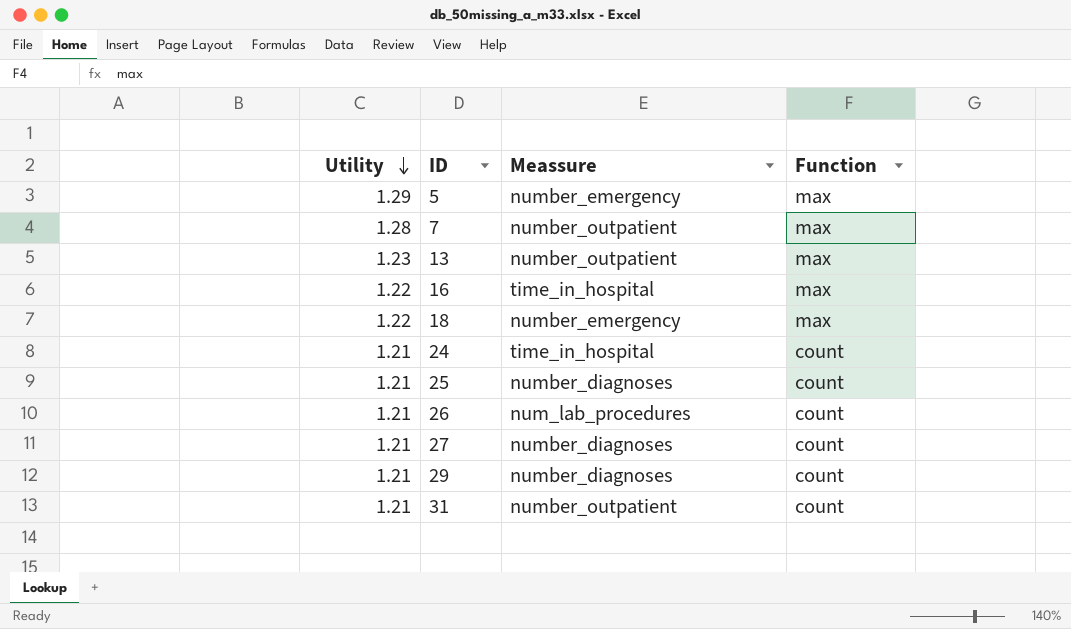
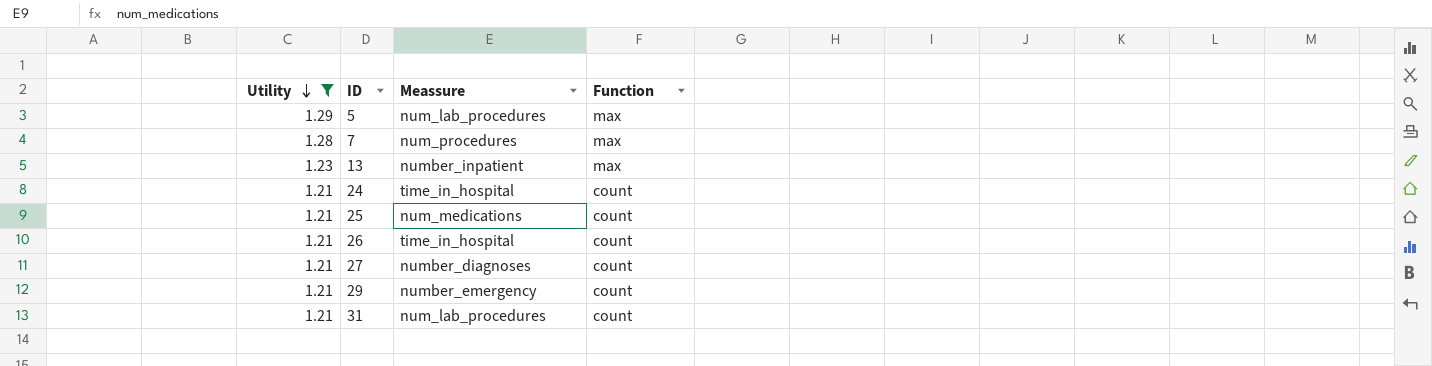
filter: none -> Utility != 1.22
5 | Meassure: number_emergency -> num_lab_procedures
7 | Meassure: number_outpatient -> num_procedures
13 | Meassure: number_outpatient -> number_inpatient
25 | Meassure: number_diagnoses -> num_medications
26 | Meassure: num_lab_procedures -> time_in_hospital
29 | Meassure: number_diagnoses -> number_emergency
31 | Meassure: number_outpatient -> num_lab_procedures

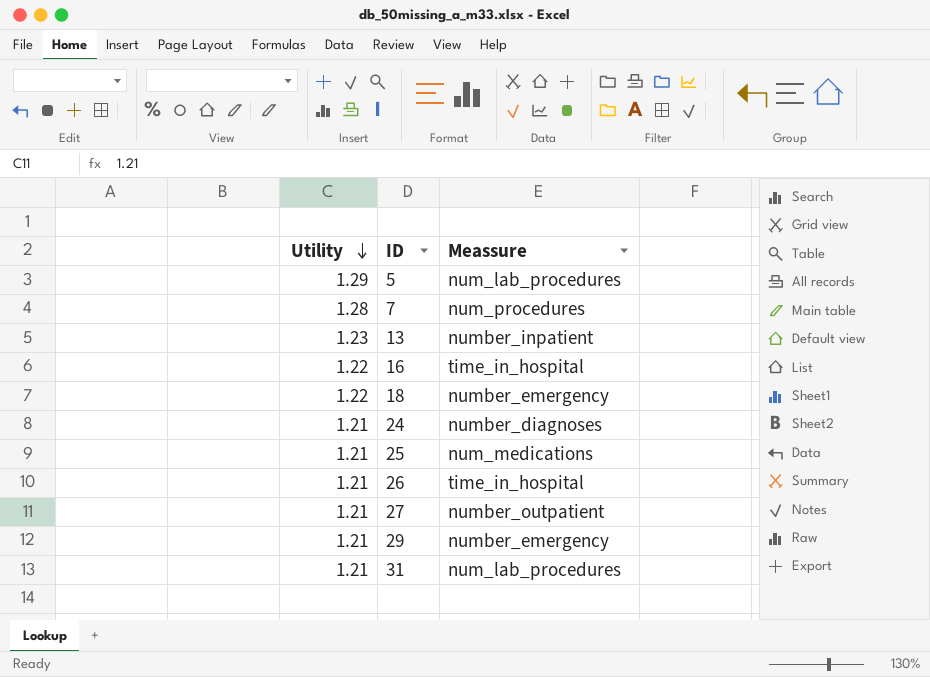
filter: Utility != 1.22 -> none
column Function | position: 4 -> none
24 | Meassure: time_in_hospital -> number_diagnoses
27 | Meassure: number_diagnoses -> number_outpatient

